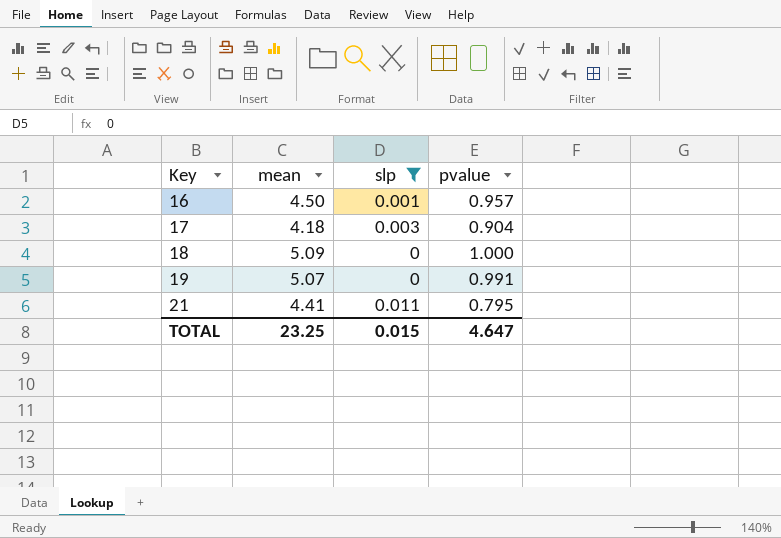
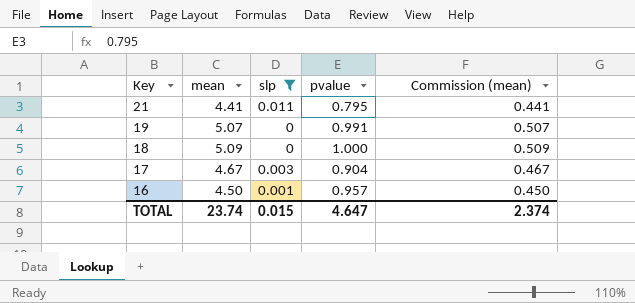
row order: Key ascending -> Key descending
column Commission (mean) | formula: none -> [mean] * 0.1
17 | mean: 4.18 -> 4.67
TOTAL | mean: 23.25 -> 23.74

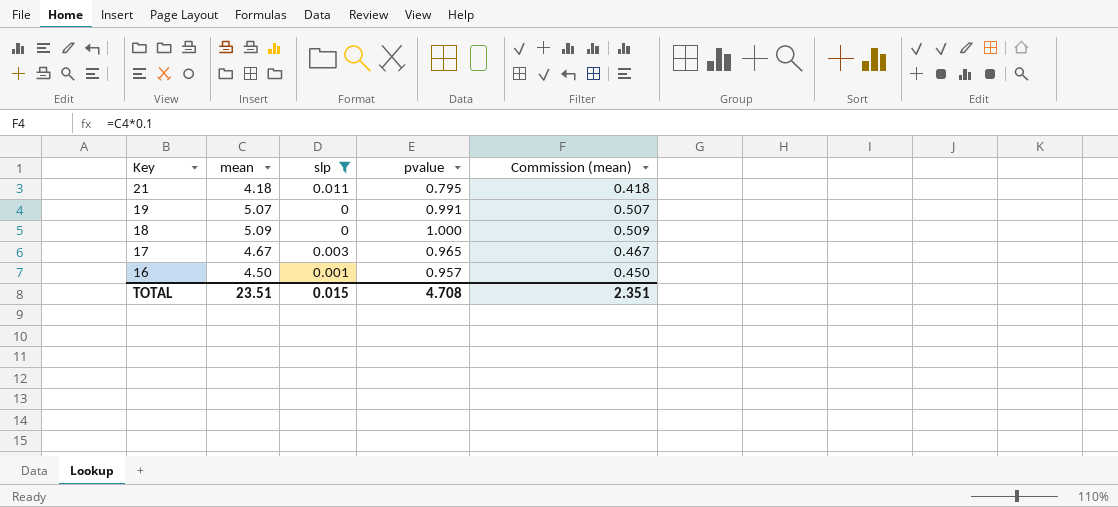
21 | mean: 4.41 -> 4.18
21 | Commission (mean): 0.441 -> 0.418
17 | pvalue: 0.904 -> 0.965
TOTAL | mean: 23.74 -> 23.51
TOTAL | pvalue: 4.647 -> 4.708
TOTAL | Commission (mean): 2.374 -> 2.351

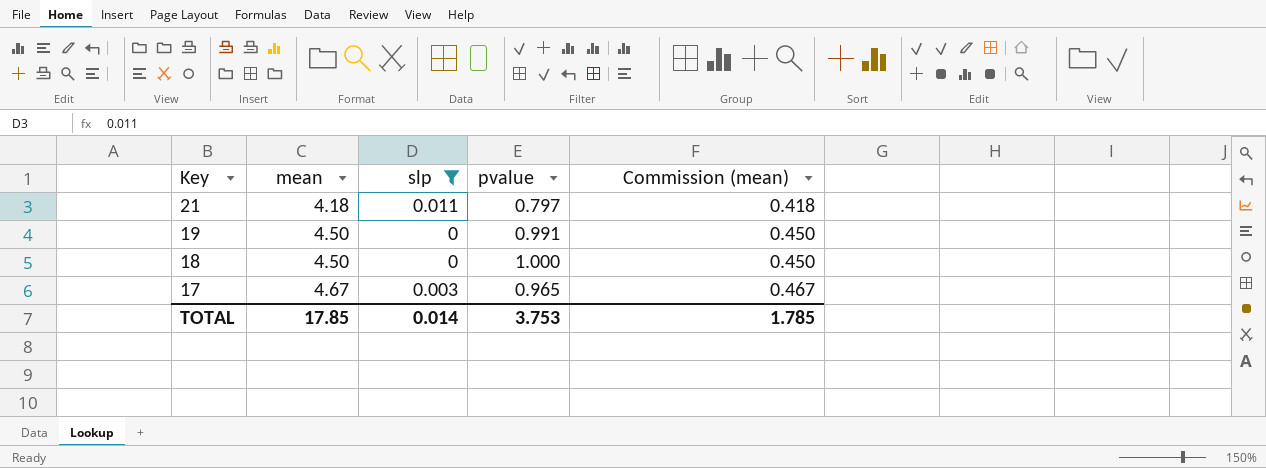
row 16: 4.50 | 0.001 | 0.957 | 0.450 -> none
21 | pvalue: 0.795 -> 0.797
19 | mean: 5.07 -> 4.50
19 | Commission (mean): 0.507 -> 0.450
18 | mean: 5.09 -> 4.50
18 | Commission (mean): 0.509 -> 0.450
TOTAL | mean: 23.51 -> 17.85
TOTAL | slp: 0.015 -> 0.014
TOTAL | pvalue: 4.708 -> 3.753
TOTAL | Commission (mean): 2.351 -> 1.785

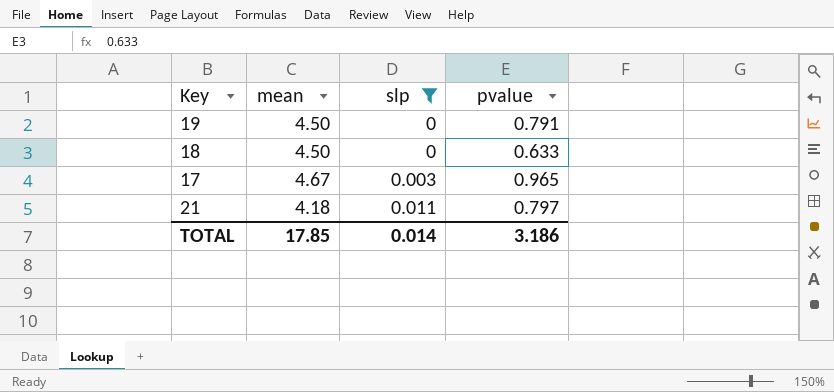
row order: Key descending -> slp ascending
column Commission (mean) | formula: [mean] * 0.1 -> none
19 | pvalue: 0.991 -> 0.791
18 | pvalue: 1.000 -> 0.633
TOTAL | pvalue: 3.753 -> 3.186

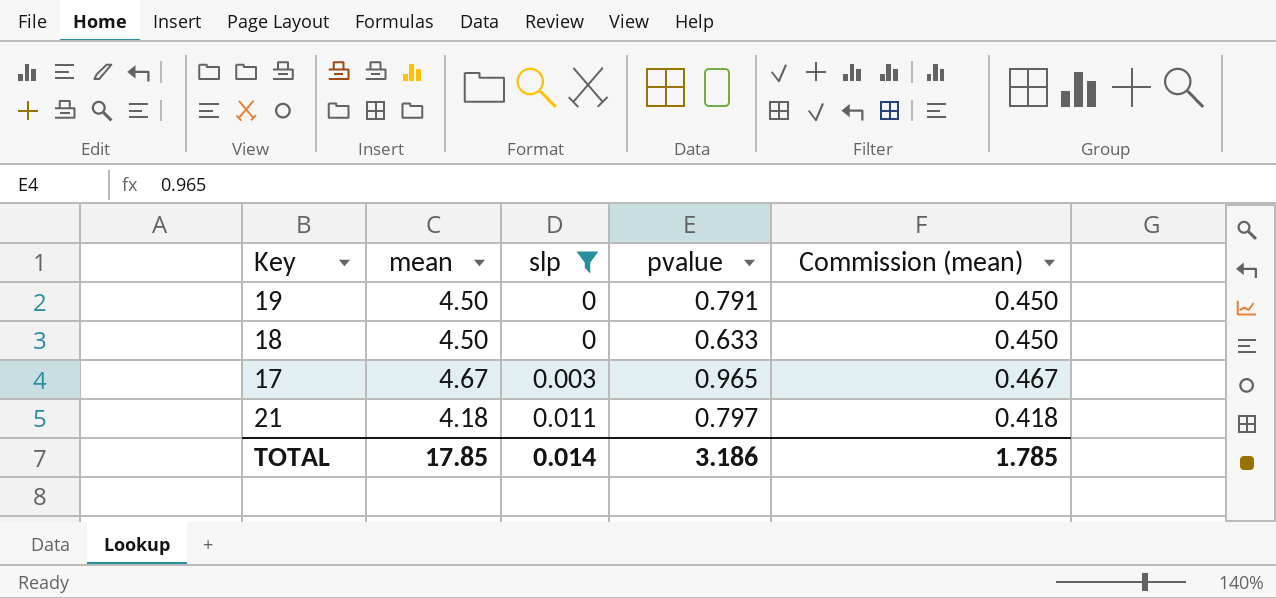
column Commission (mean) | formula: none -> [mean] * 0.1

